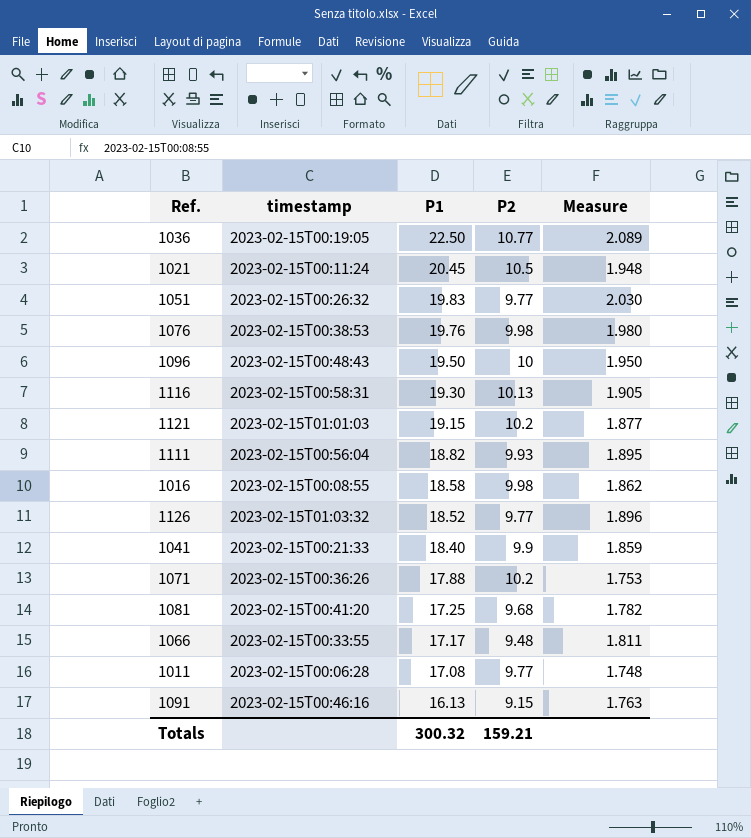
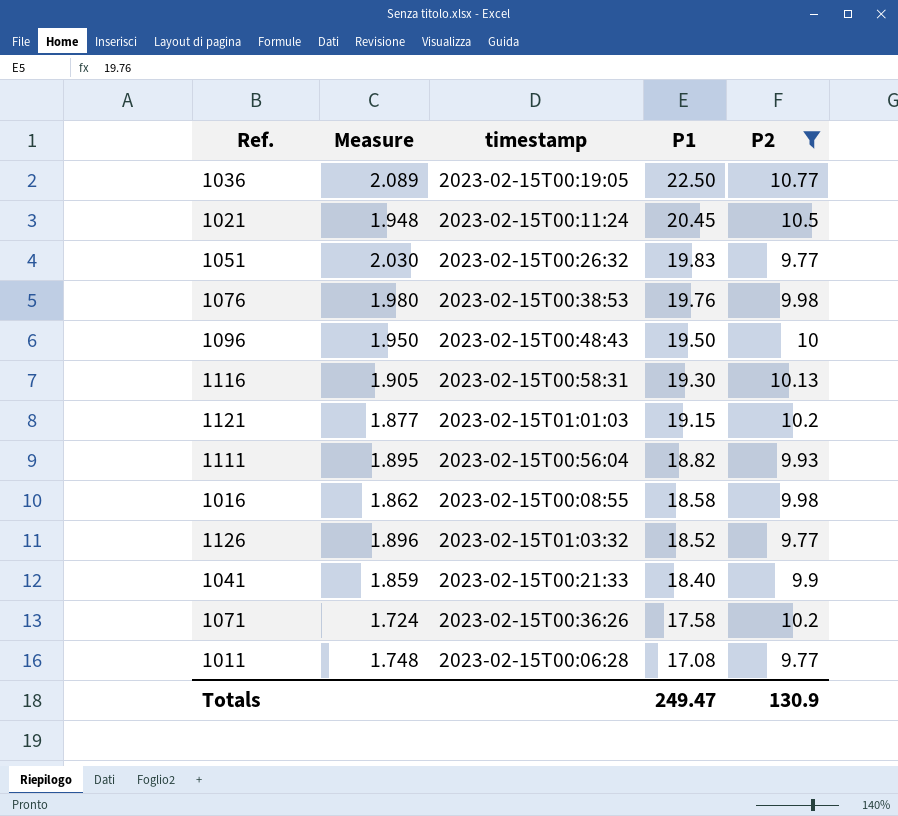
filter: none -> P2 >= 9.77
column Measure | position: 5 -> 2
1071 | Measure: 1.753 -> 1.724
1071 | P1: 17.88 -> 17.58
Totals | P1: 300.32 -> 249.47
Totals | P2: 159.21 -> 130.9

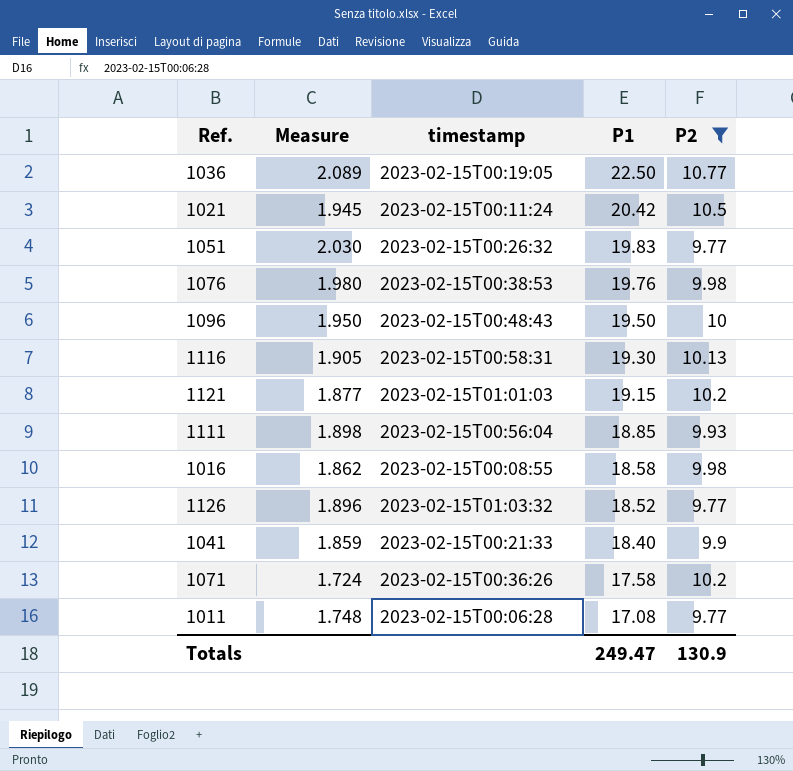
1021 | Measure: 1.948 -> 1.945
1021 | P1: 20.45 -> 20.42
1111 | Measure: 1.895 -> 1.898
1111 | P1: 18.82 -> 18.85

